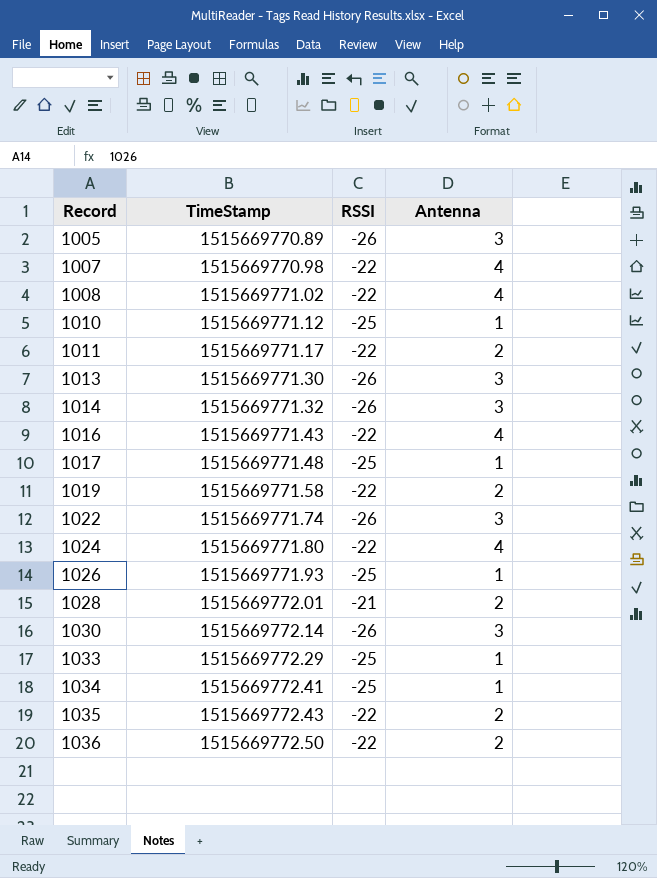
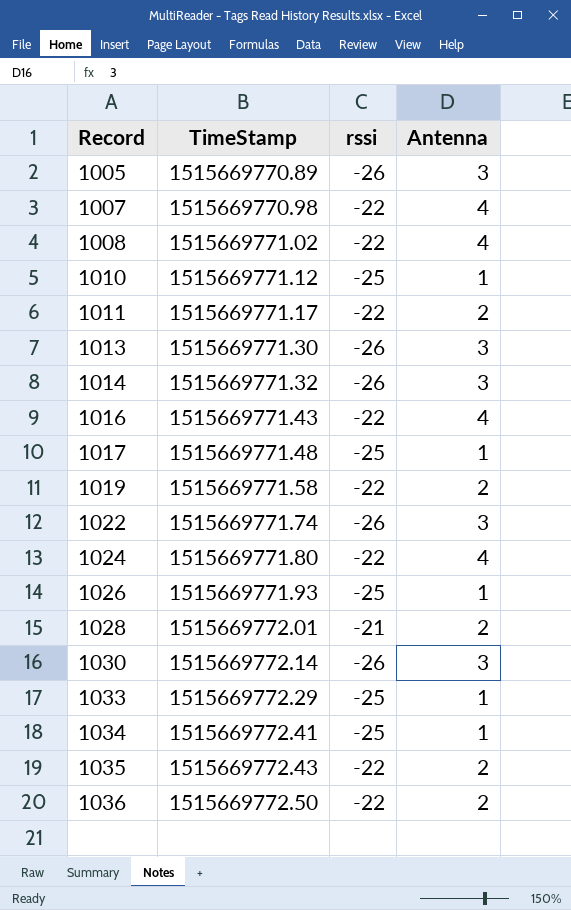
column name: RSSI -> rssi

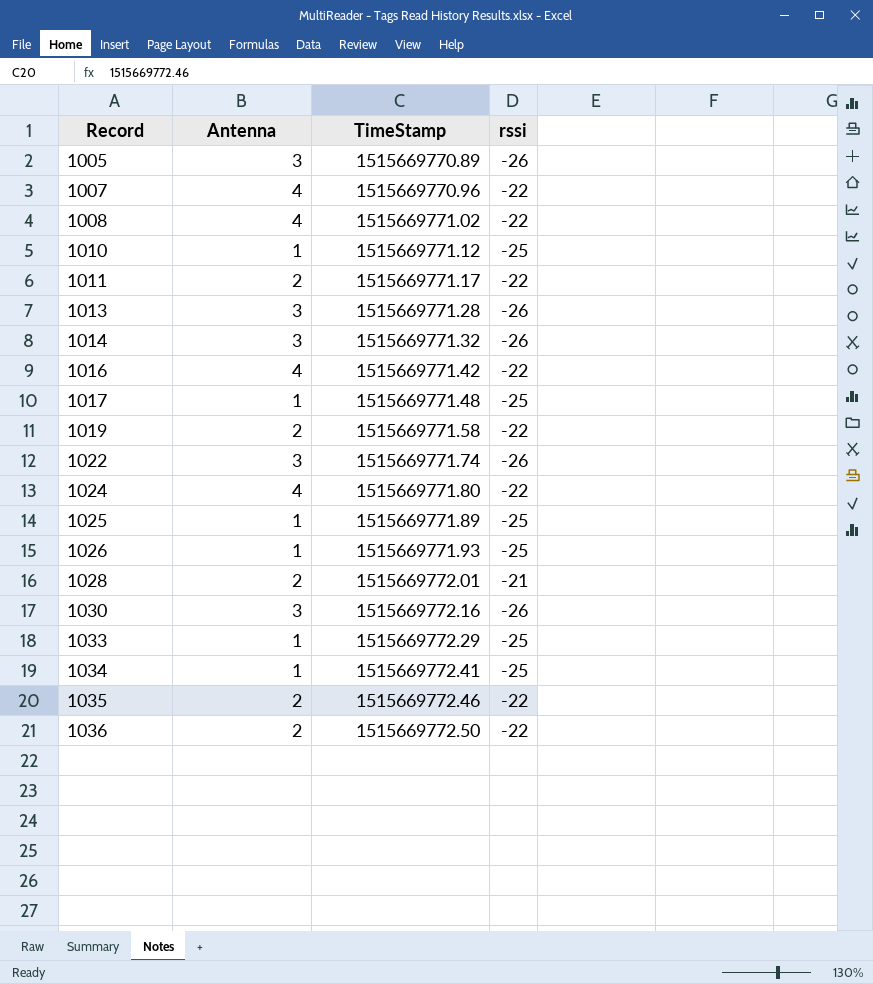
column Antenna | position: 4 -> 2
1007 | TimeStamp: 1515669770.98 -> 1515669770.96
1013 | TimeStamp: 1515669771.30 -> 1515669771.28
1016 | TimeStamp: 1515669771.43 -> 1515669771.42
row 1025: none -> 1 | 1515669771.89 | -25
1030 | TimeStamp: 1515669772.14 -> 1515669772.16
1035 | TimeStamp: 1515669772.43 -> 1515669772.46

